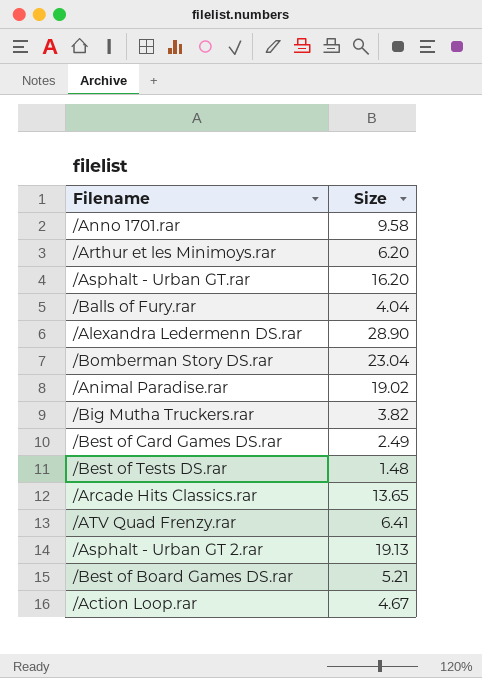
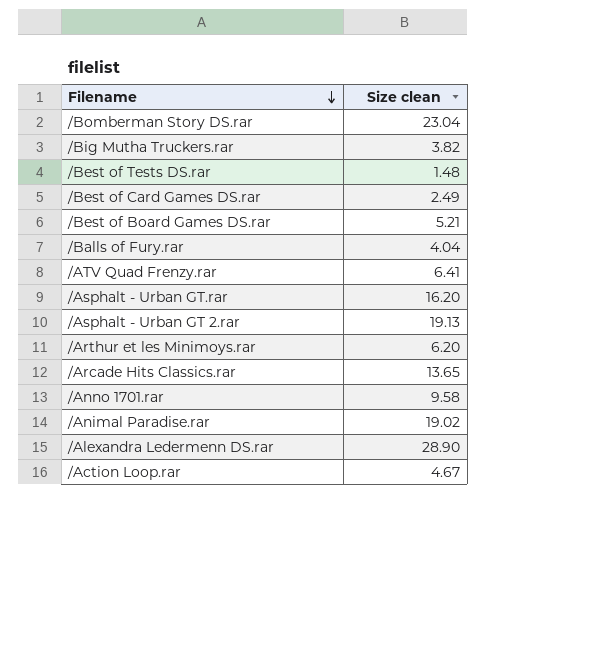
row order: none -> Filename descending
column name: Size -> Size clean

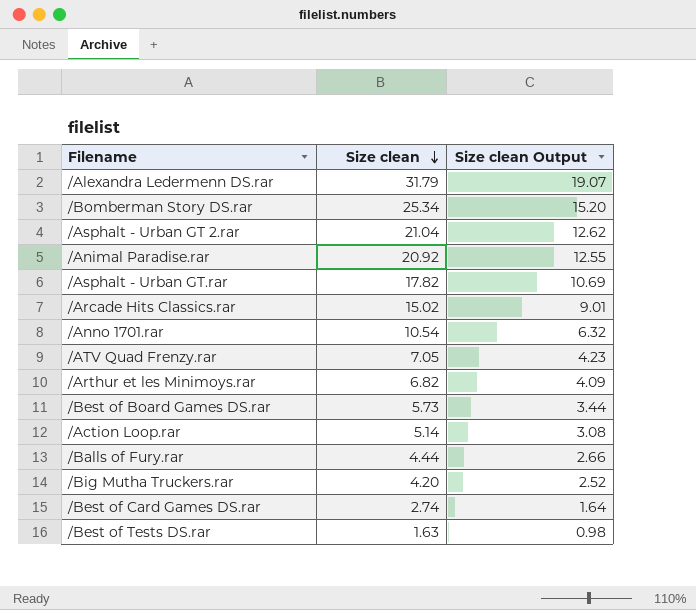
row order: Filename descending -> Size clean descending
column Size clean Output | formula: none -> [Size clean] * 0.6
/Alexandra Ledermenn DS.rar | Size clean: 28.90 -> 31.79
/Bomberman Story DS.rar | Size clean: 23.04 -> 25.34
/Asphalt - Urban GT 2.rar | Size clean: 19.13 -> 21.04
/Animal Paradise.rar | Size clean: 19.02 -> 20.92
/Asphalt - Urban GT.rar | Size clean: 16.20 -> 17.82
/Arcade Hits Classics.rar | Size clean: 13.65 -> 15.02
/Anno 1701.rar | Size clean: 9.58 -> 10.54
/ATV Quad Frenzy.rar | Size clean: 6.41 -> 7.05
/Arthur et les Minimoys.rar | Size clean: 6.20 -> 6.82
/Best of Board Games DS.rar | Size clean: 5.21 -> 5.73
/Action Loop.rar | Size clean: 4.67 -> 5.14
/Balls of Fury.rar | Size clean: 4.04 -> 4.44
/Big Mutha Truckers.rar | Size clean: 3.82 -> 4.20
/Best of Card Games DS.rar | Size clean: 2.49 -> 2.74
/Best of Tests DS.rar | Size clean: 1.48 -> 1.63

